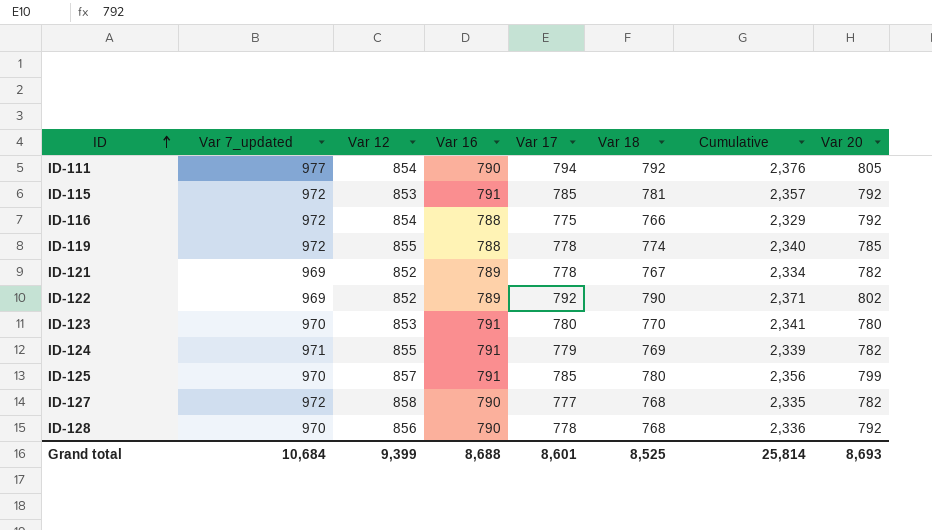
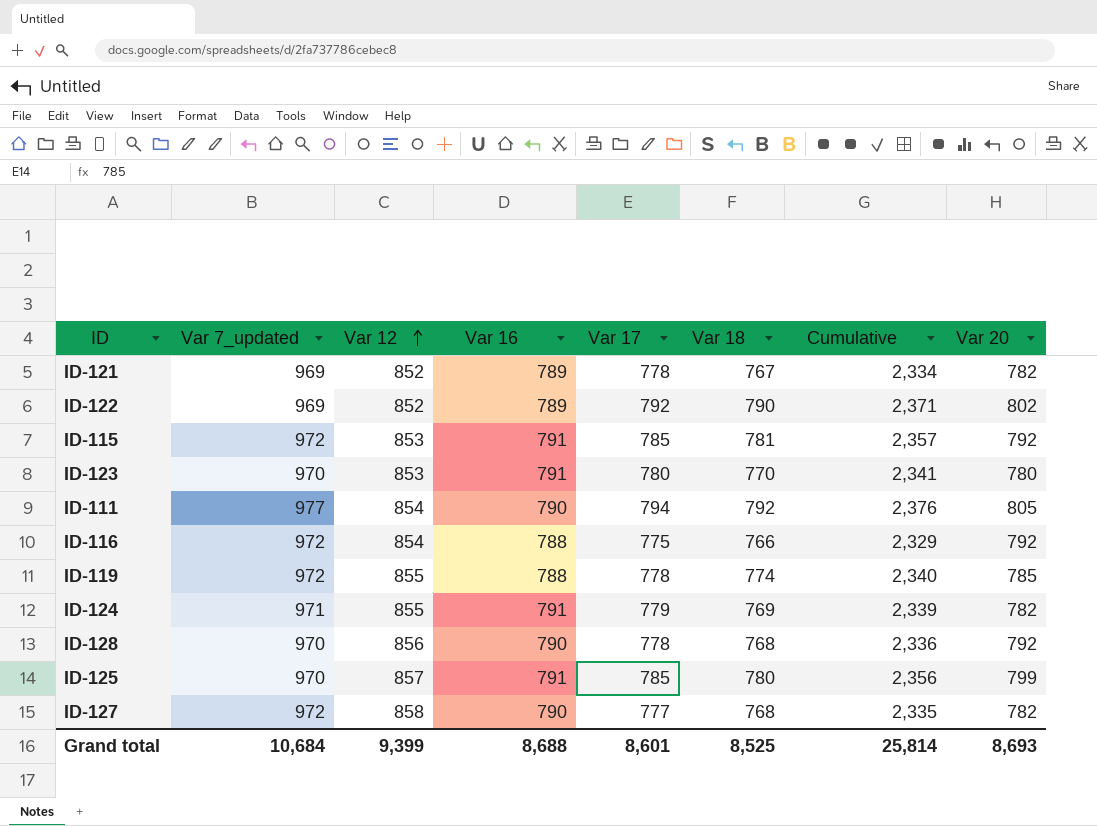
row order: ID ascending -> Var 12 ascending

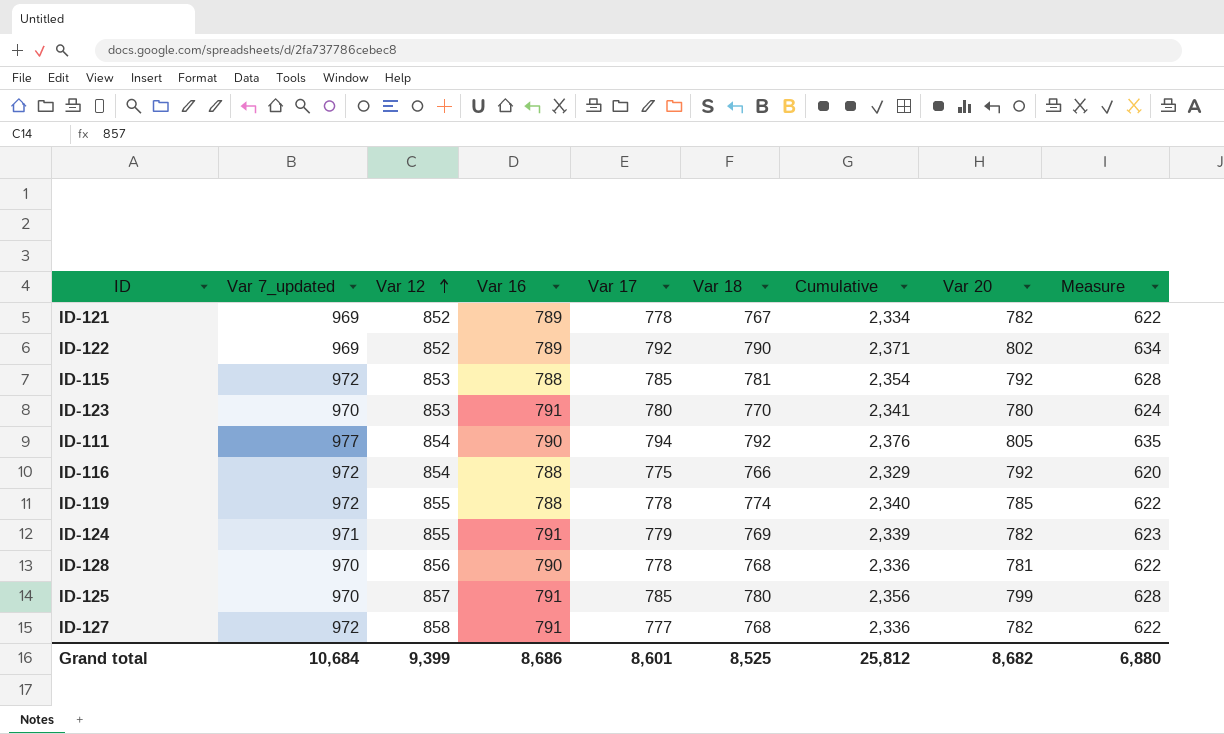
column Measure | formula: none -> [Var 17] * 0.8
ID-115 | Var 16: 791 -> 788
ID-115 | Cumulative: 2,357 -> 2,354
ID-128 | Var 20: 792 -> 781
ID-127 | Var 16: 790 -> 791
ID-127 | Cumulative: 2,335 -> 2,336
Grand total | Var 16: 8,688 -> 8,686
Grand total | Cumulative: 25,814 -> 25,812
Grand total | Var 20: 8,693 -> 8,682

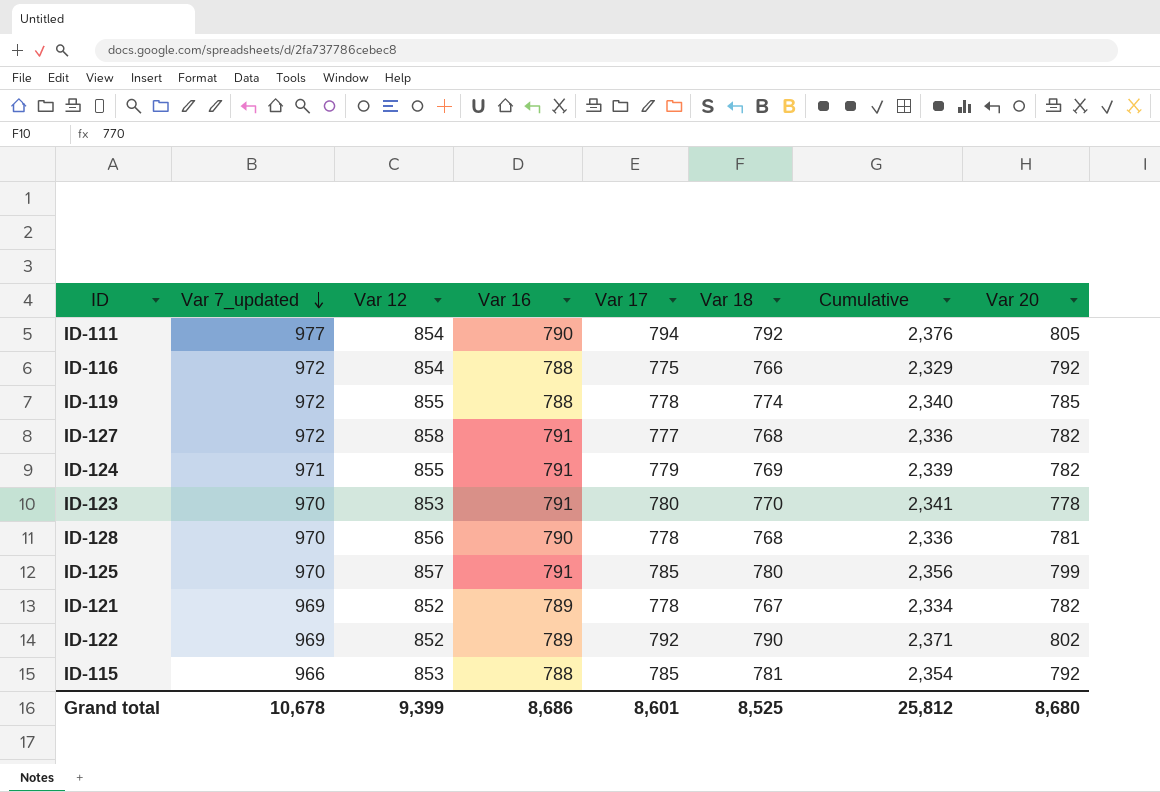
row order: Var 12 ascending -> Var 7_updated descending
column Measure | formula: [Var 17] * 0.8 -> none
ID-123 | Var 20: 780 -> 778
ID-115 | Var 7_updated: 972 -> 966
Grand total | Var 7_updated: 10,684 -> 10,678
Grand total | Var 20: 8,682 -> 8,680

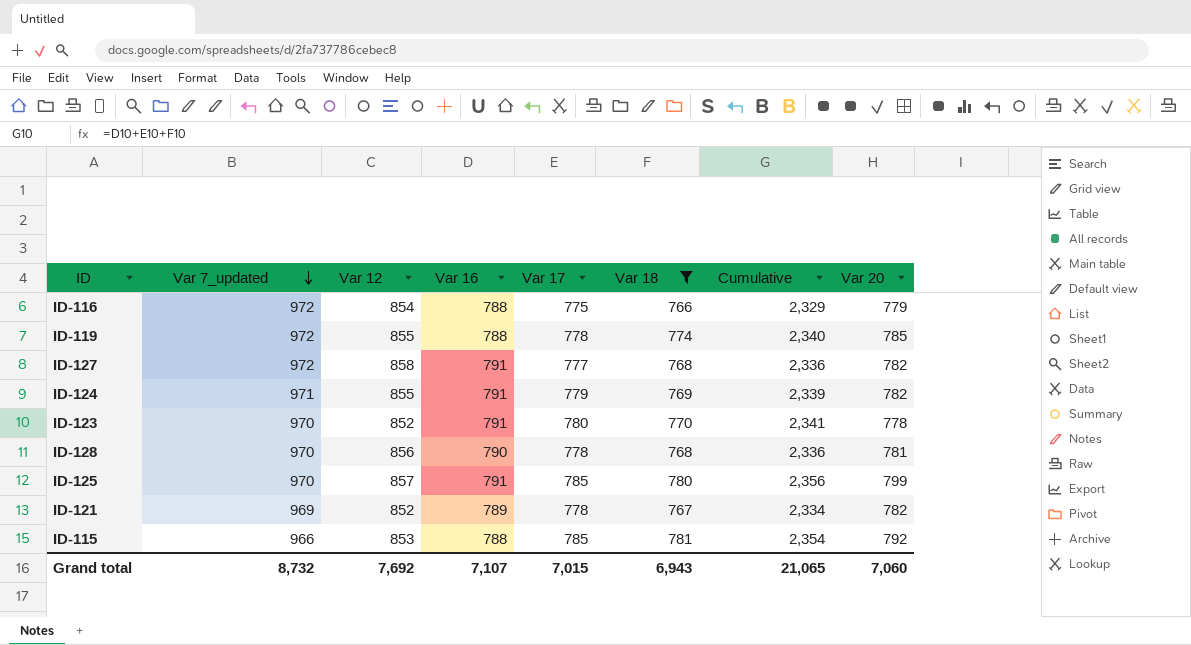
filter: none -> Var 18 <= 781
ID-116 | Var 20: 792 -> 779
ID-123 | Var 12: 853 -> 852
Grand total | Var 7_updated: 10,678 -> 8,732
Grand total | Var 12: 9,399 -> 7,692
Grand total | Var 16: 8,686 -> 7,107
Grand total | Var 17: 8,601 -> 7,015
Grand total | Var 18: 8,525 -> 6,943
Grand total | Cumulative: 25,812 -> 21,065
Grand total | Var 20: 8,680 -> 7,060

